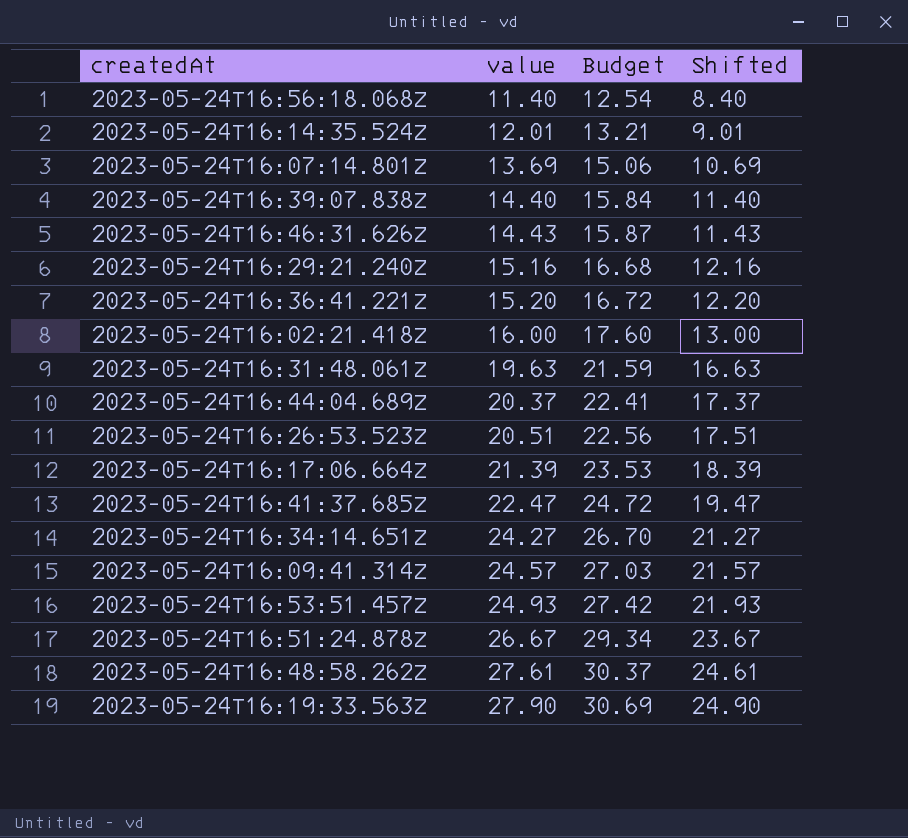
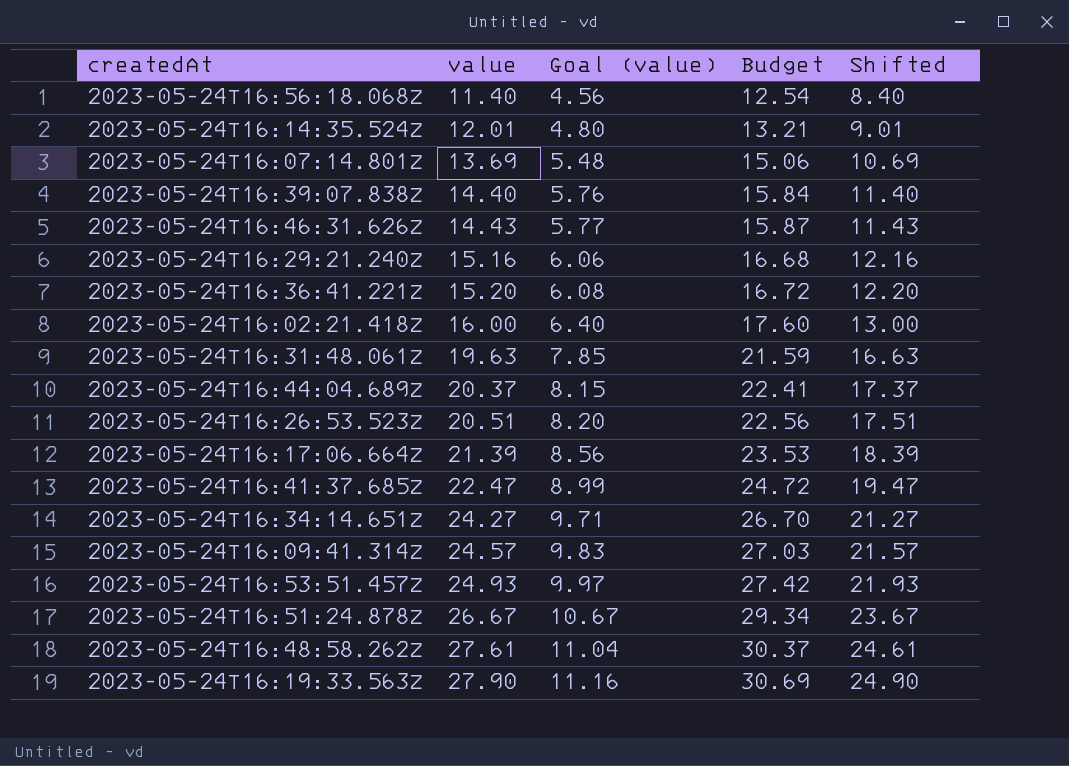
column Goal (value) | formula: none -> [value] * 0.4

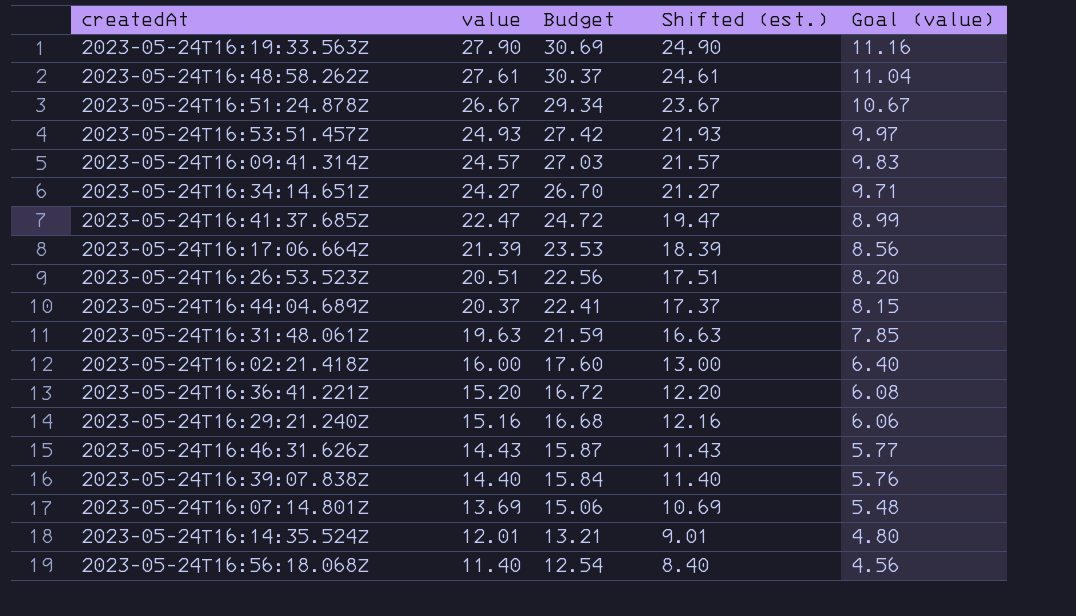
row order: value ascending -> value descending
column name: Shifted -> Shifted (est.)
column Goal (value) | position: 3 -> 5

